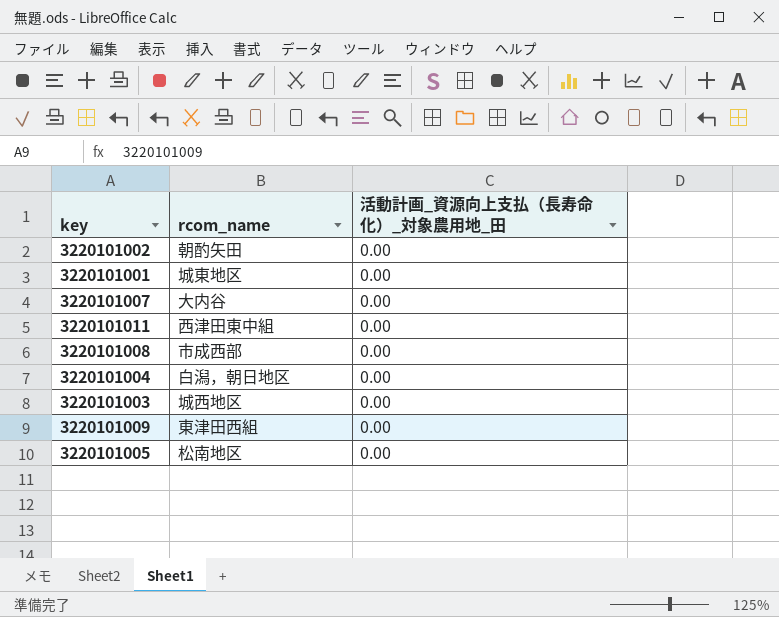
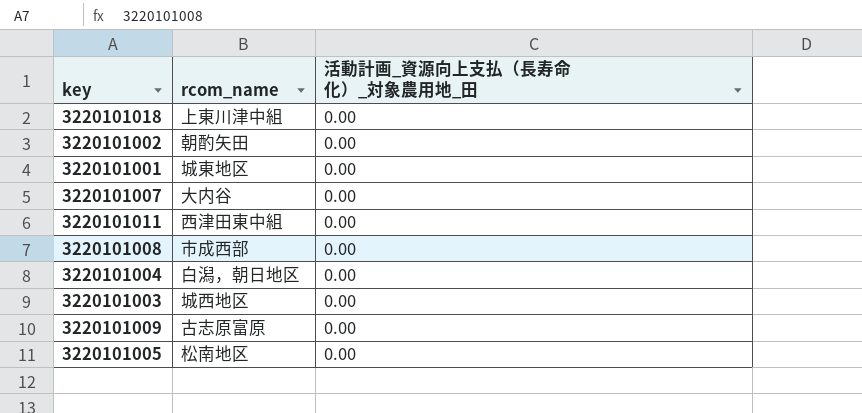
row 3220101018: none -> 上東川津中組 | 0.00
3220101009 | rcom_name: 東津田西組 -> 古志原富原

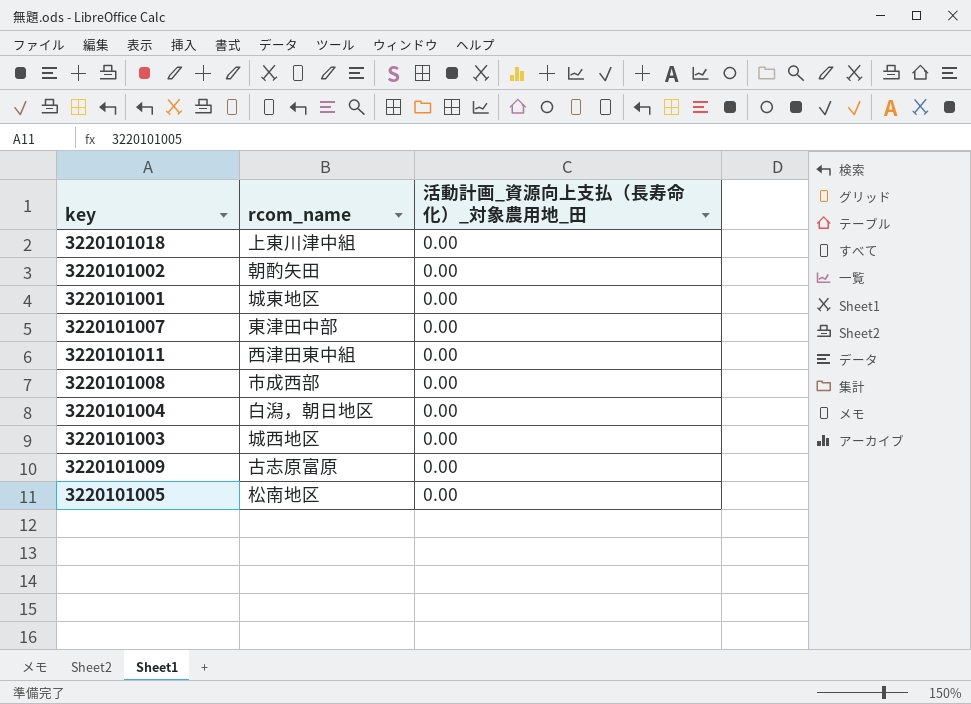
3220101007 | rcom_name: 大内谷 -> 東津田中部

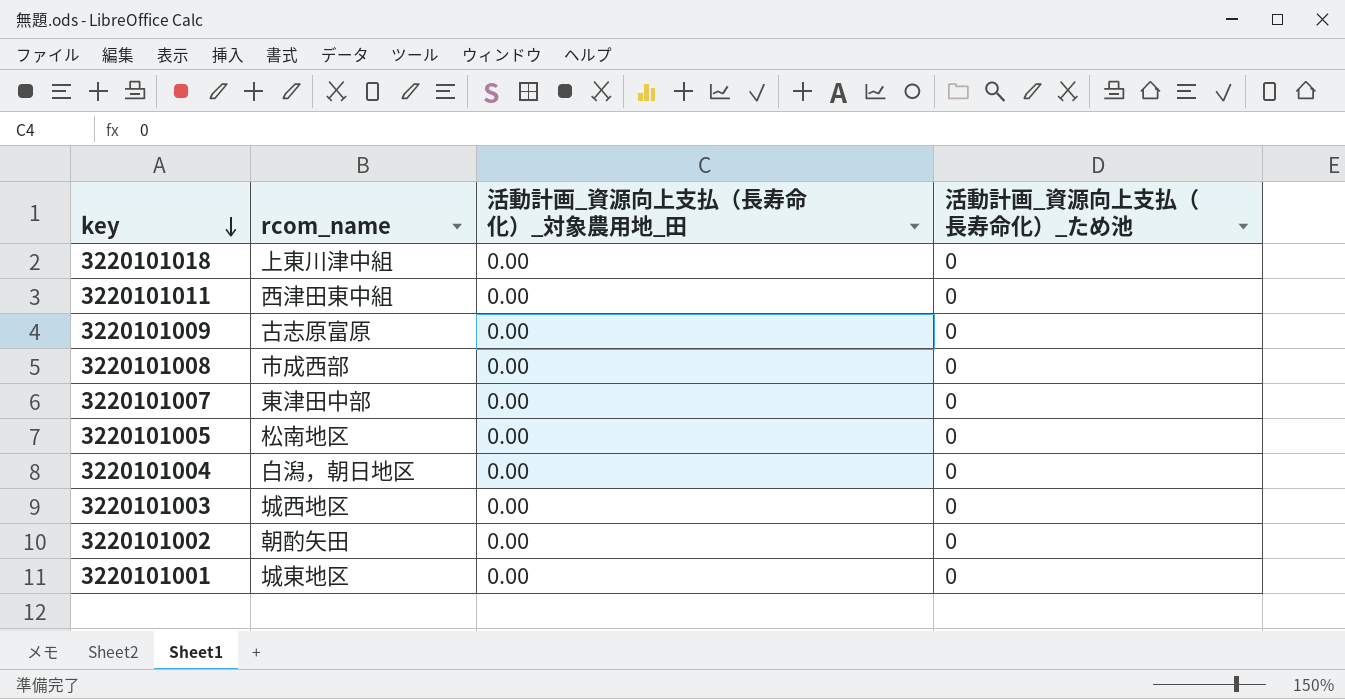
row order: none -> key descending
column 活動計画_資源向上支払（長寿命化）_ため池 | position: none -> 4

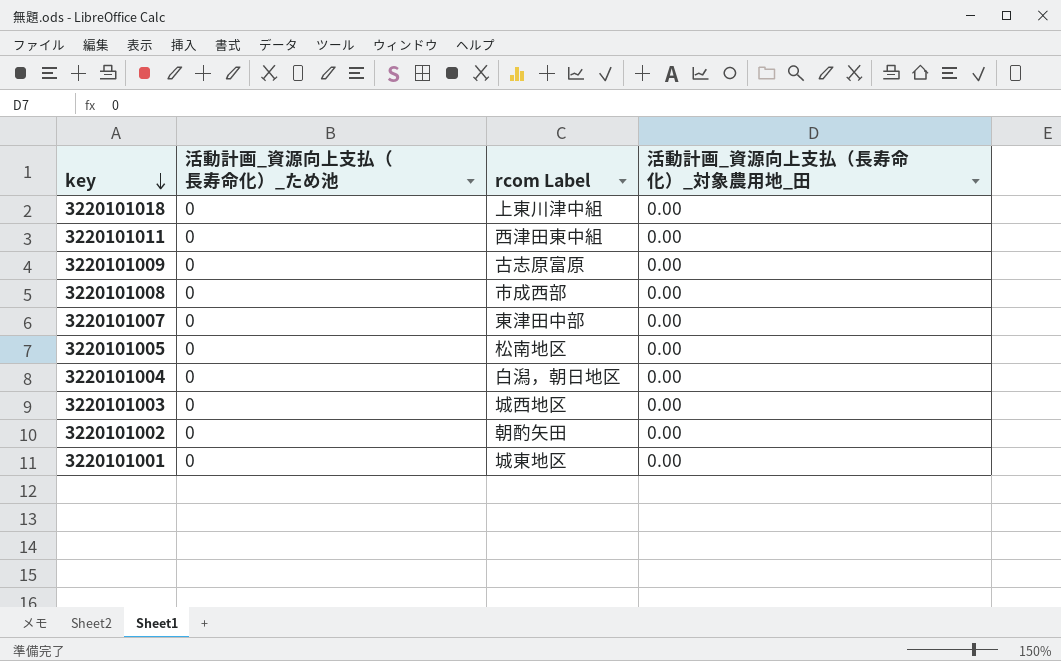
column 活動計画_資源向上支払（長寿命化）_ため池 | position: 4 -> 2
column name: rcom_name -> rcom Label

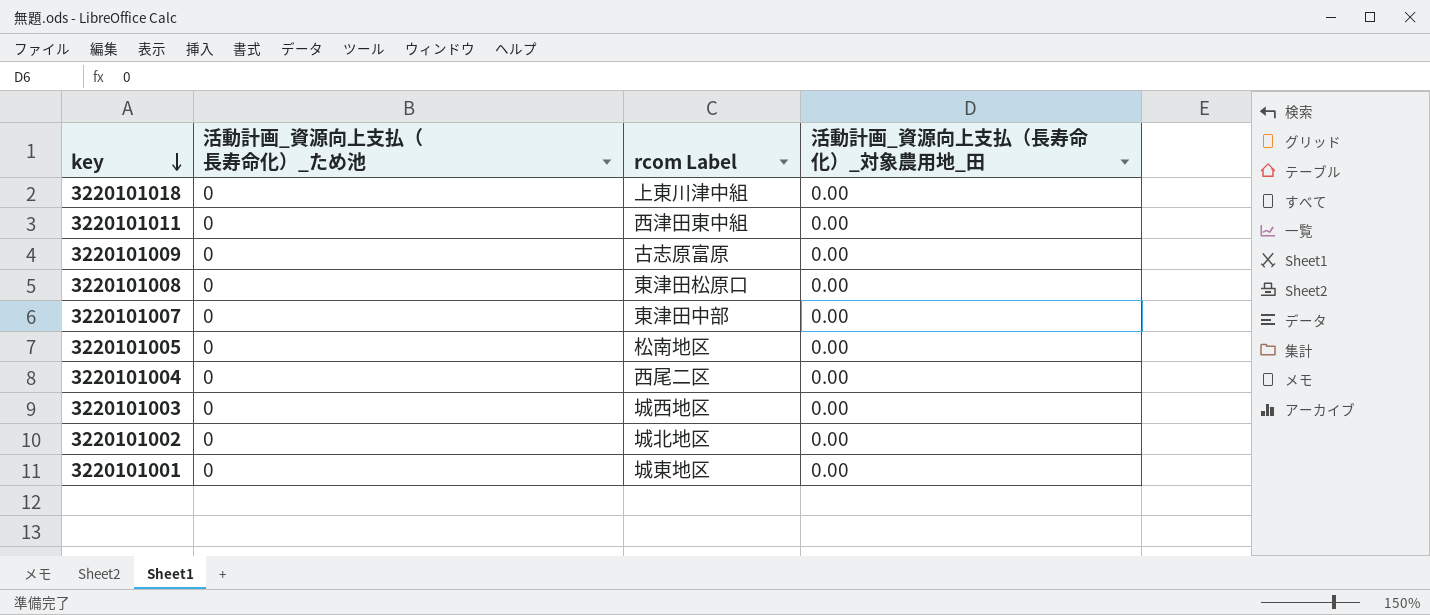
3220101008 | rcom Label: 市成西部 -> 東津田松原口
3220101004 | rcom Label: 白潟，朝日地区 -> 西尾二区
3220101002 | rcom Label: 朝酌矢田 -> 城北地区

